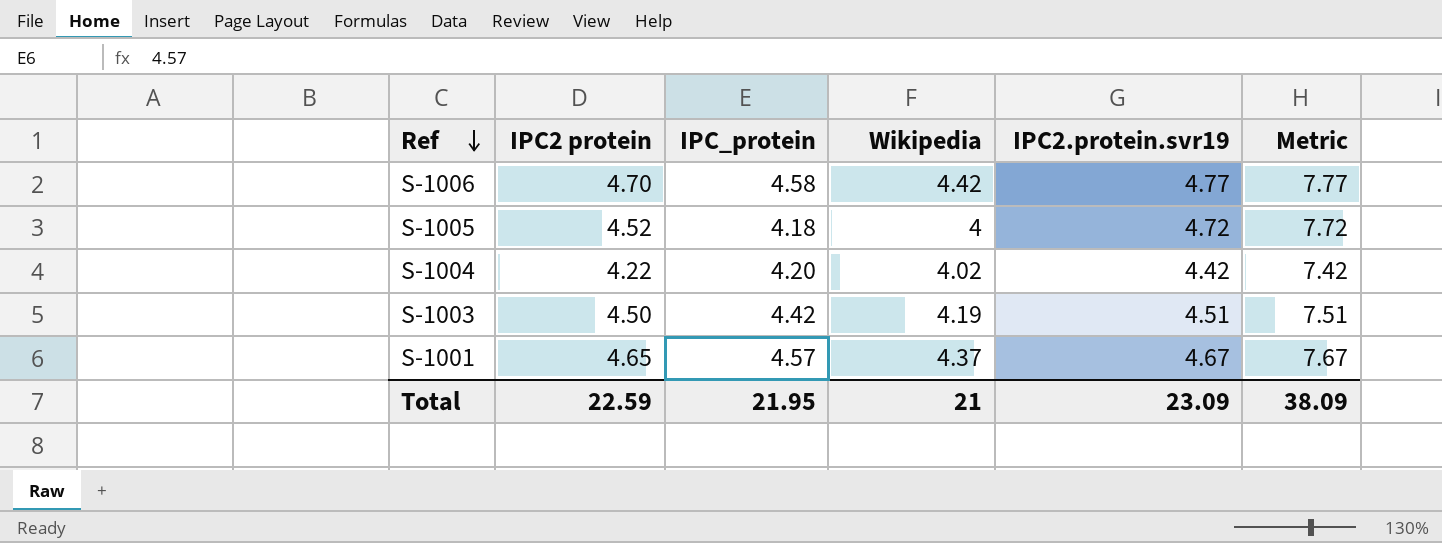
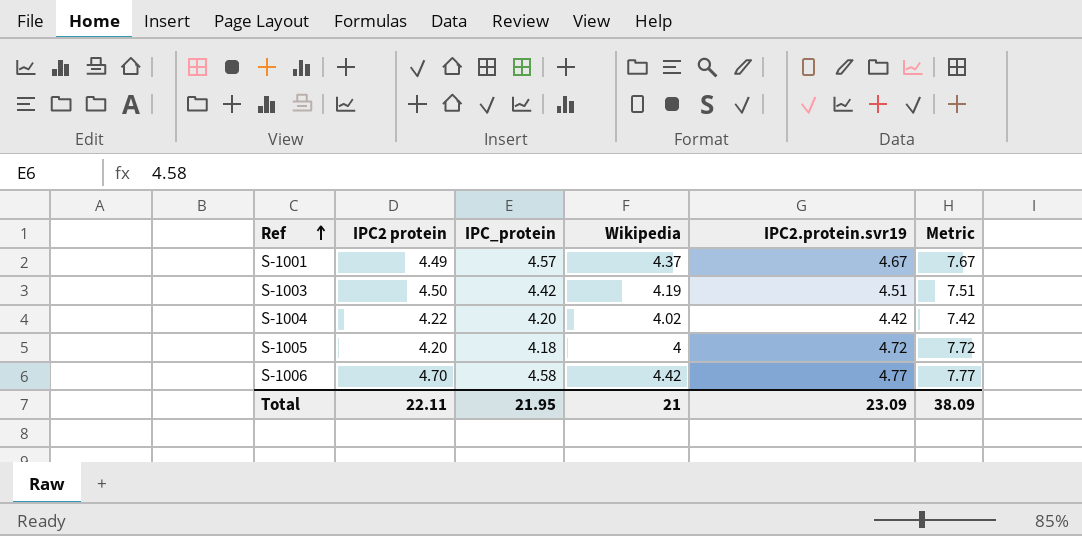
row order: Ref descending -> Ref ascending
S-1001 | IPC2 protein: 4.65 -> 4.49
S-1005 | IPC2 protein: 4.52 -> 4.20
Total | IPC2 protein: 22.59 -> 22.11

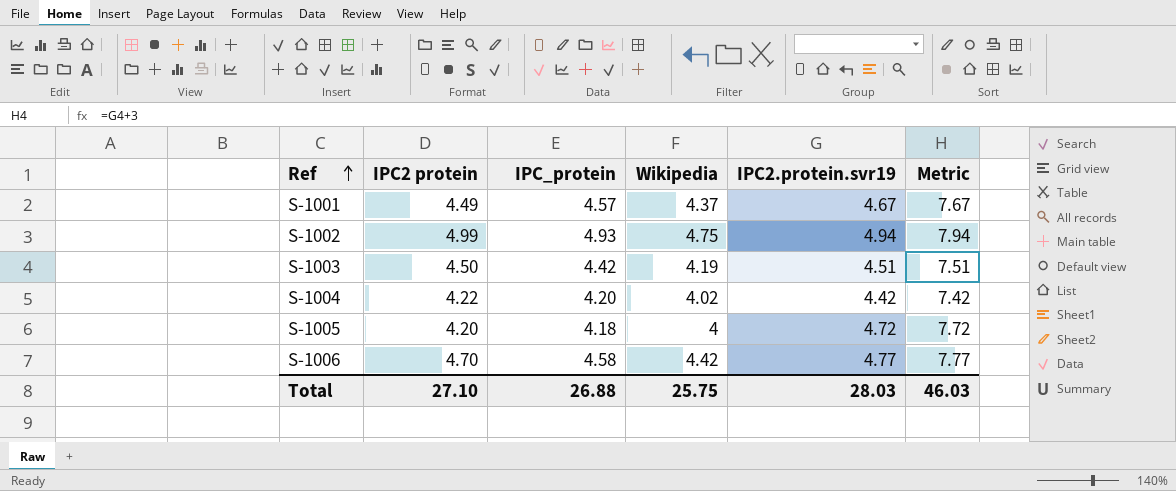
row S-1002: none -> 4.99 | 4.93 | 4.75 | 4.94 | 7.94
Total | IPC2 protein: 22.11 -> 27.10
Total | IPC_protein: 21.95 -> 26.88
Total | Wikipedia: 21 -> 25.75
Total | IPC2.protein.svr19: 23.09 -> 28.03
Total | Metric: 38.09 -> 46.03

